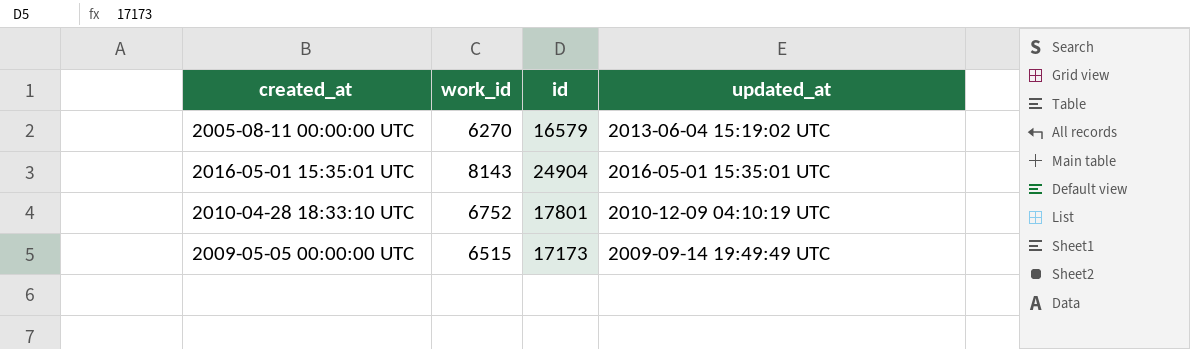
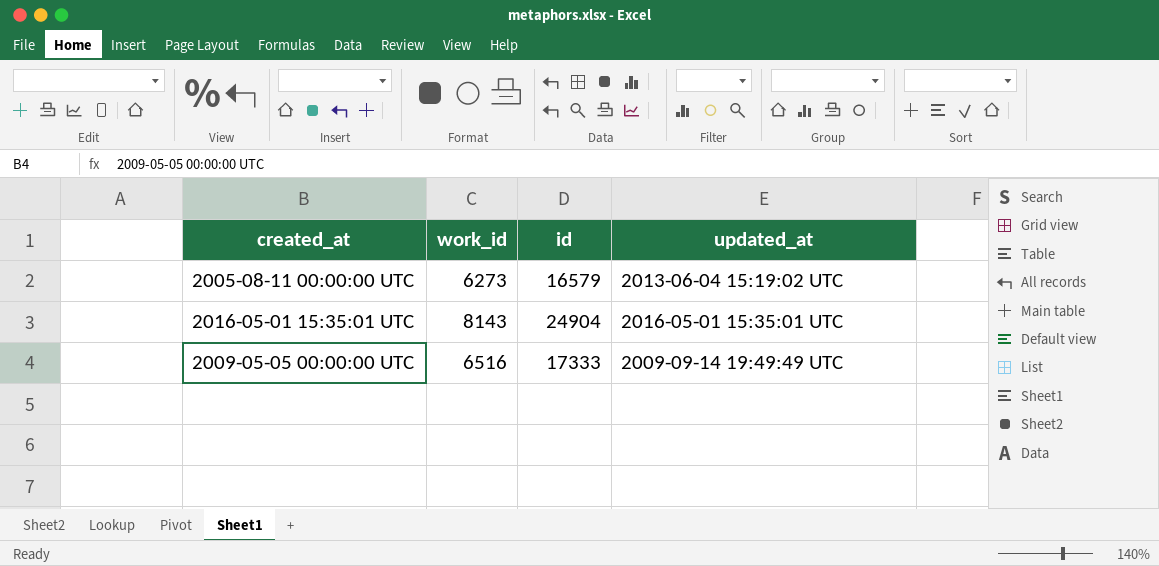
row 2010-04-28 18:33:10 UTC: 6752 | 17801 | 2010-12-09 04:10:19 UTC -> none
2005-08-11 00:00:00 UTC | work_id: 6270 -> 6273
2009-05-05 00:00:00 UTC | work_id: 6515 -> 6516
2009-05-05 00:00:00 UTC | id: 17173 -> 17333

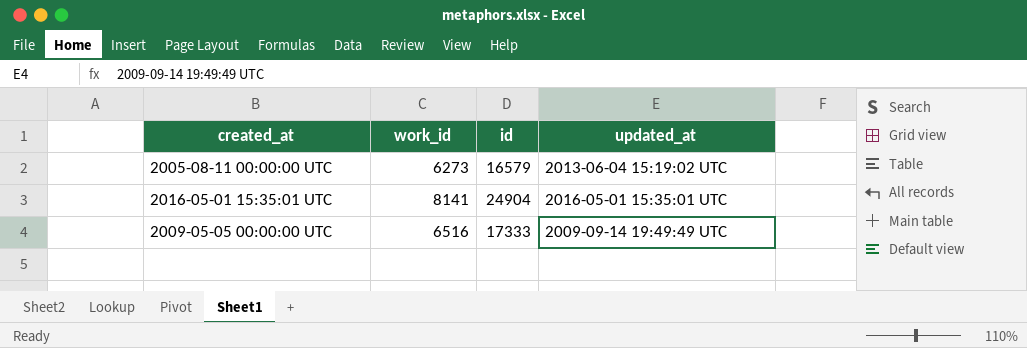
2016-05-01 15:35:01 UTC | work_id: 8143 -> 8141

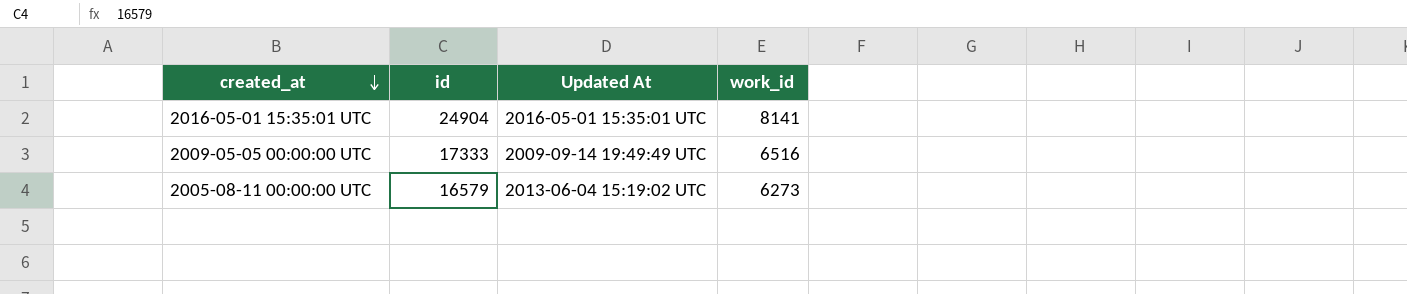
row order: none -> created_at descending
column name: updated_at -> Updated At
column work_id | position: 2 -> 4

